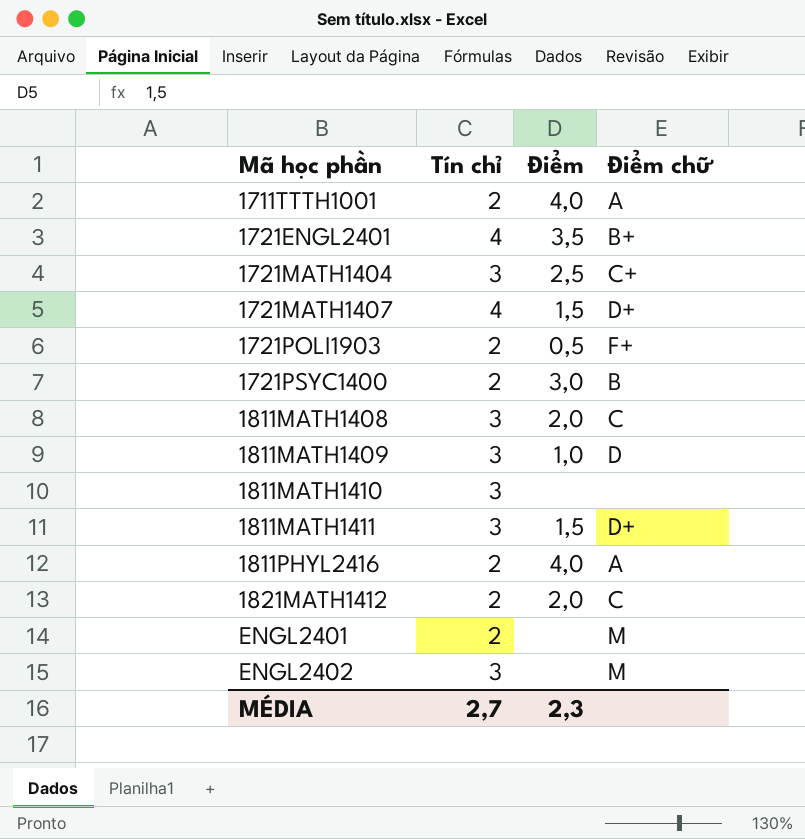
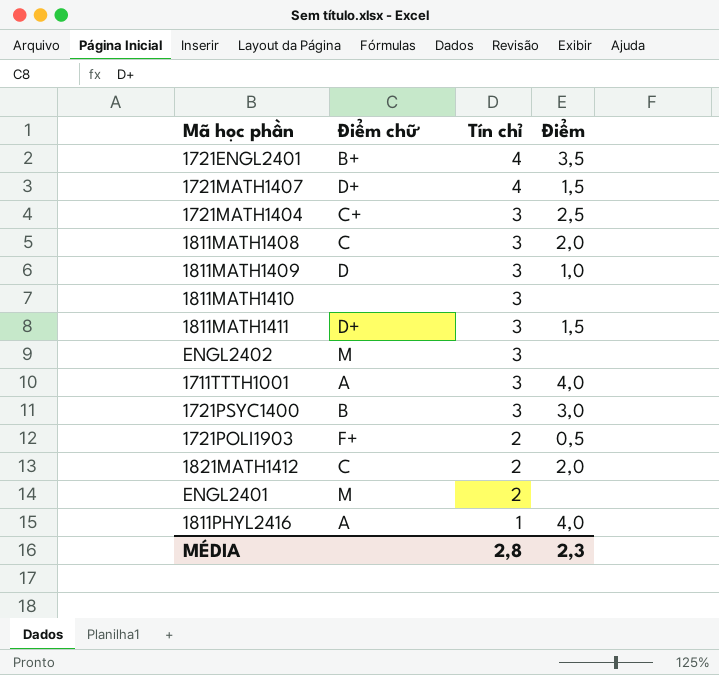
row order: Mã học phần ascending -> Tín chỉ descending
column Điểm chữ | position: 4 -> 2
1711TTTH1001 | Tín chỉ: 2 -> 3
1721PSYC1400 | Tín chỉ: 2 -> 3
1811PHYL2416 | Tín chỉ: 2 -> 1
MÉDIA | Tín chỉ: 2,7 -> 2,8

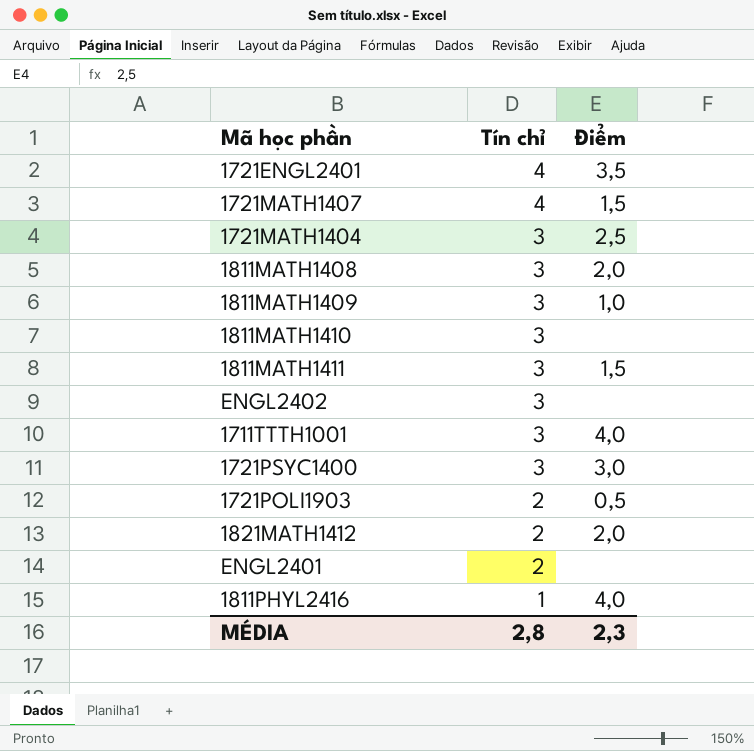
column Điểm chữ | position: 2 -> none

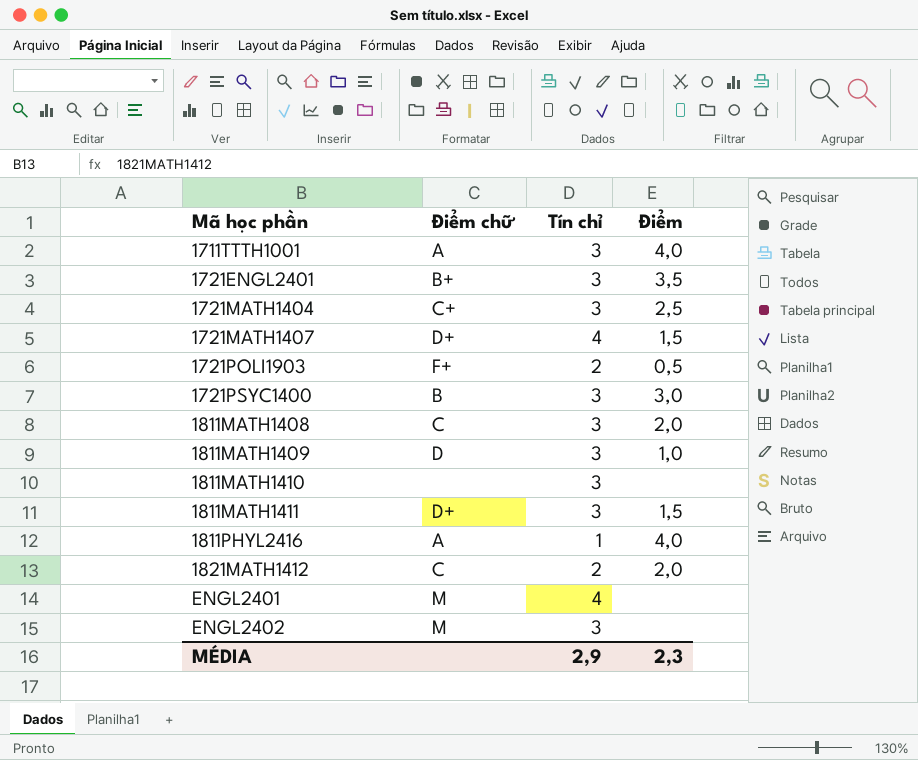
row order: Tín chỉ descending -> Mã học phần ascending
column Điểm chữ | position: none -> 2
1721ENGL2401 | Tín chỉ: 4 -> 3
ENGL2401 | Tín chỉ: 2 -> 4
MÉDIA | Tín chỉ: 2,8 -> 2,9

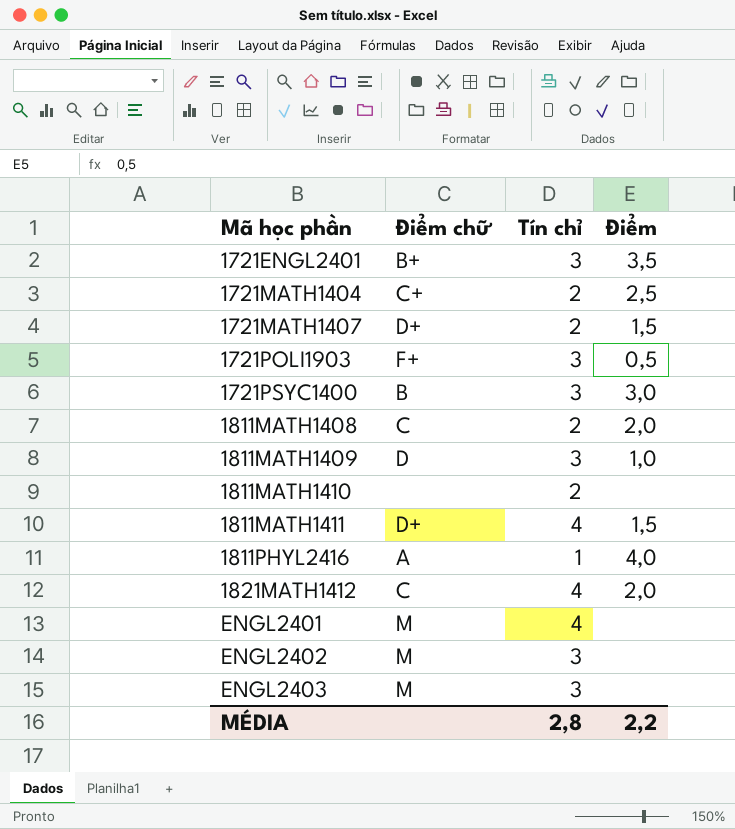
row 1711TTTH1001: A | 3 | 4,0 -> none
1721MATH1404 | Tín chỉ: 3 -> 2
1721MATH1407 | Tín chỉ: 4 -> 2
1721POLI1903 | Tín chỉ: 2 -> 3
1811MATH1408 | Tín chỉ: 3 -> 2
1811MATH1410 | Tín chỉ: 3 -> 2
1811MATH1411 | Tín chỉ: 3 -> 4
1821MATH1412 | Tín chỉ: 2 -> 4
row ENGL2403: none -> M | 3 | none
MÉDIA | Tín chỉ: 2,9 -> 2,8
MÉDIA | Điểm: 2,3 -> 2,2

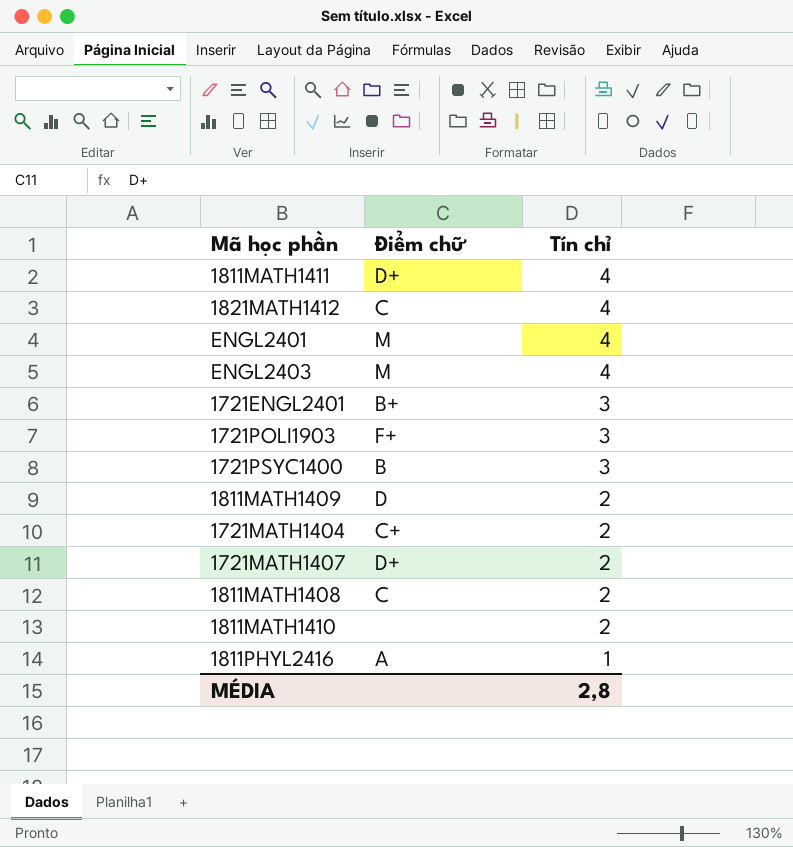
row order: Mã học phần ascending -> Tín chỉ descending
column Điểm | position: 4 -> none
row ENGL2402: M | 3 | none -> none
ENGL2403 | Tín chỉ: 3 -> 4
1811MATH1409 | Tín chỉ: 3 -> 2

